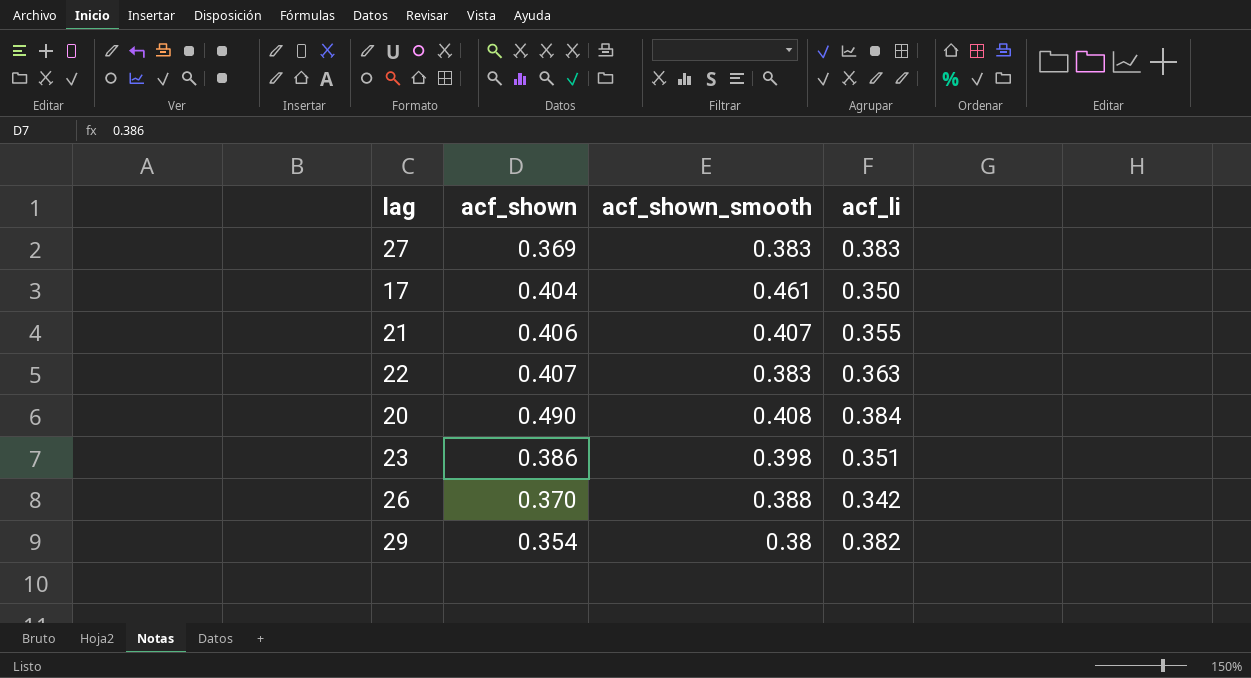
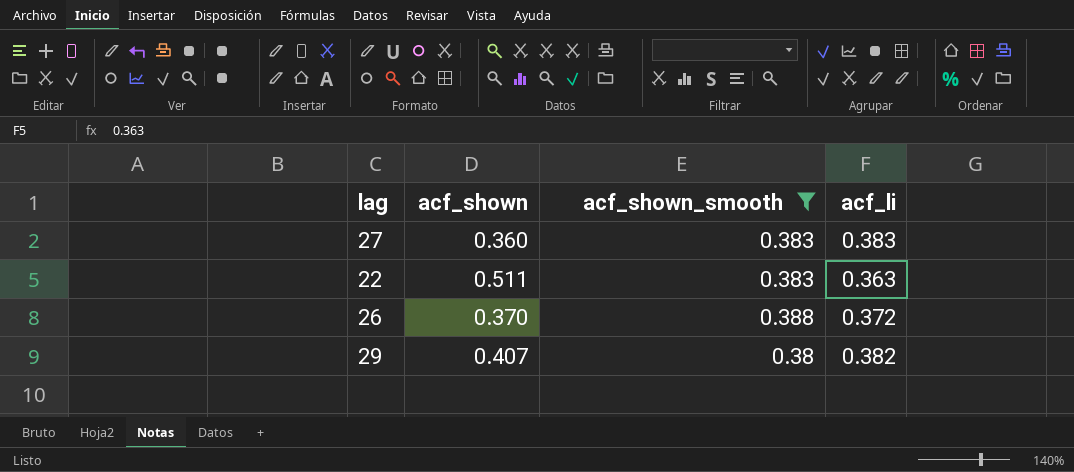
filter: none -> acf_shown_smooth <= 0.388
27 | acf_shown: 0.369 -> 0.360
22 | acf_shown: 0.407 -> 0.511
26 | acf_li: 0.342 -> 0.372
29 | acf_shown: 0.354 -> 0.407

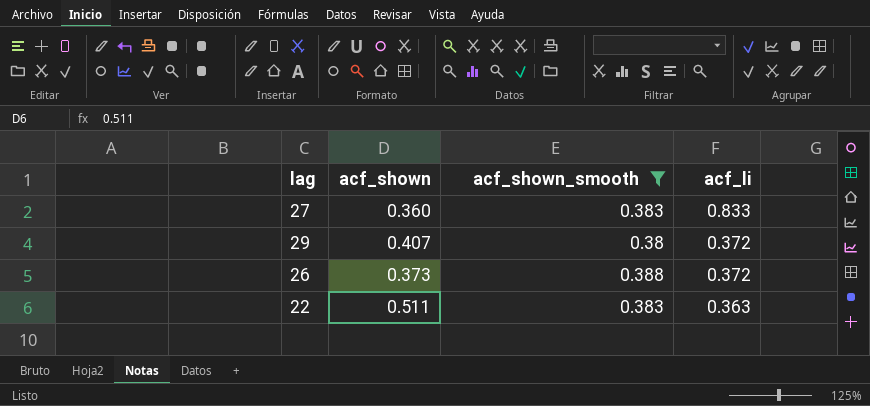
row order: none -> acf_li descending
27 | acf_li: 0.383 -> 0.833
29 | acf_li: 0.382 -> 0.372
26 | acf_shown: 0.370 -> 0.373

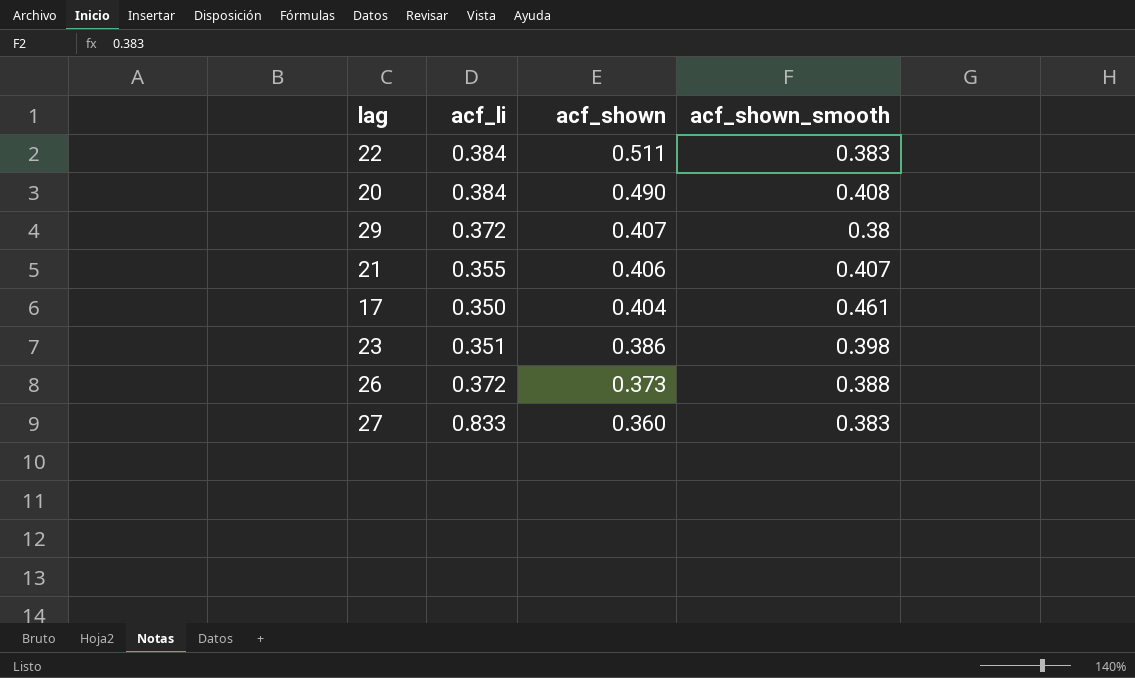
filter: acf_shown_smooth <= 0.388 -> none
row order: acf_li descending -> acf_shown descending
column acf_li | position: 4 -> 2
22 | acf_li: 0.363 -> 0.384

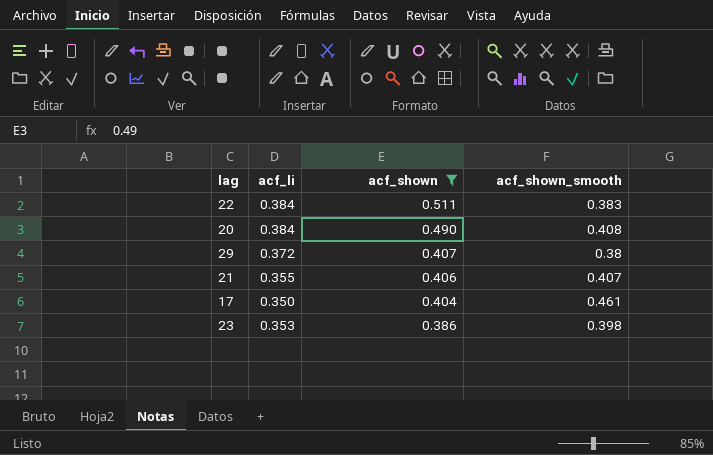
filter: none -> acf_shown >= 0.386
23 | acf_li: 0.351 -> 0.353

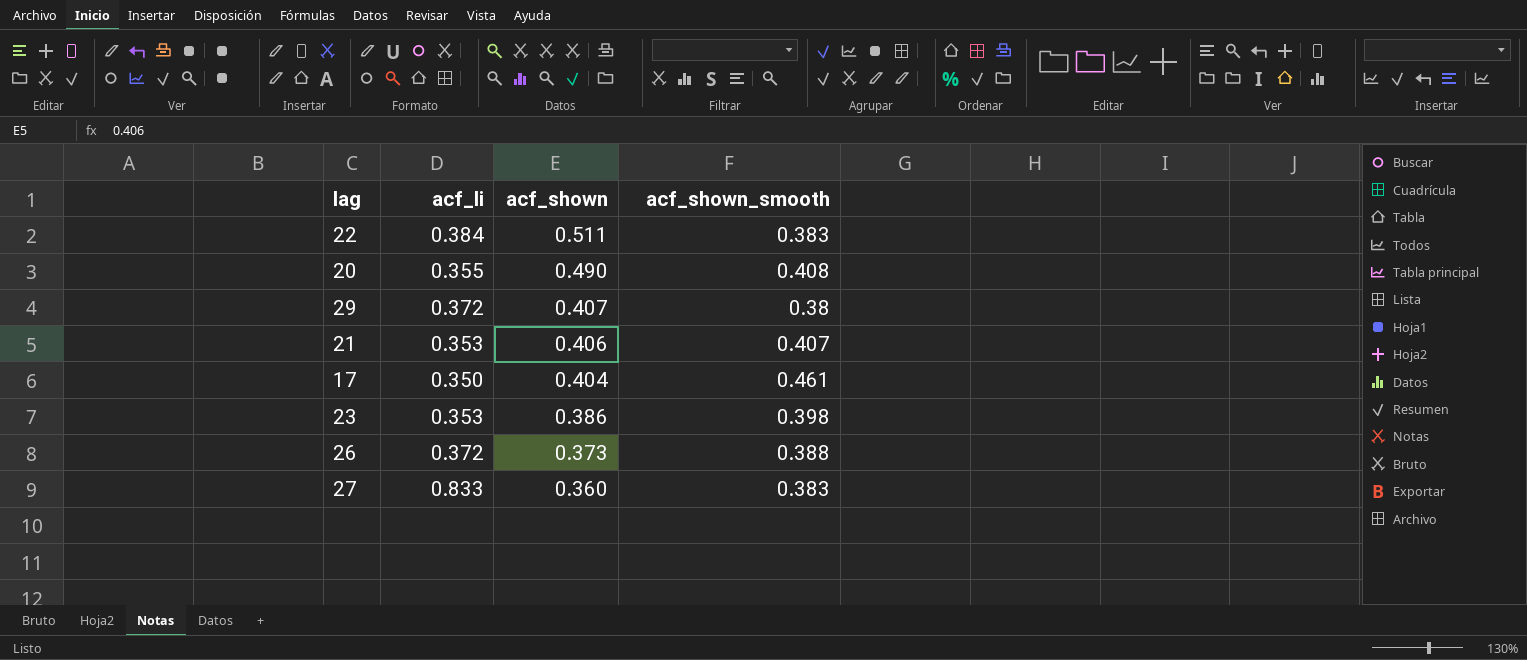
filter: acf_shown >= 0.386 -> none
20 | acf_li: 0.384 -> 0.355
21 | acf_li: 0.355 -> 0.353

